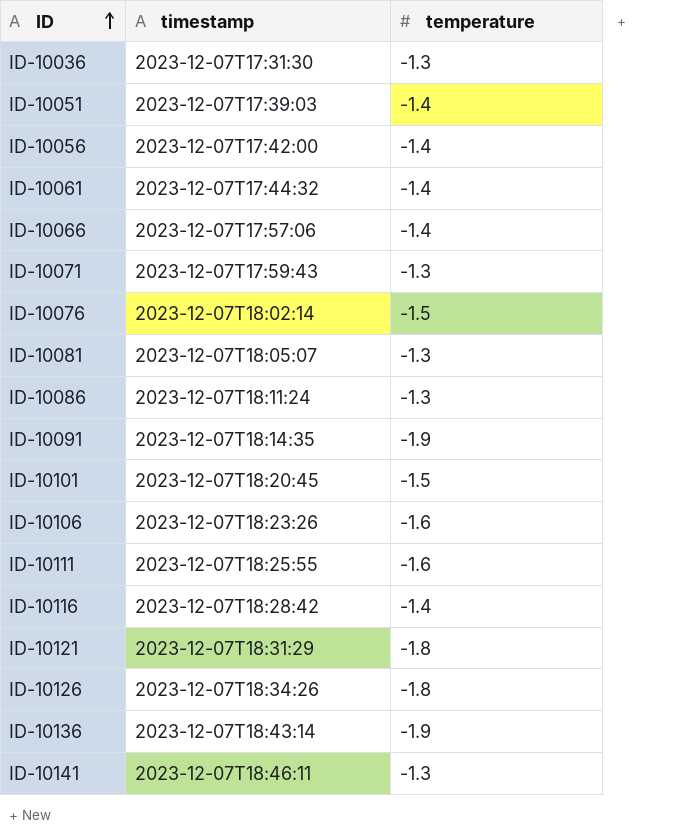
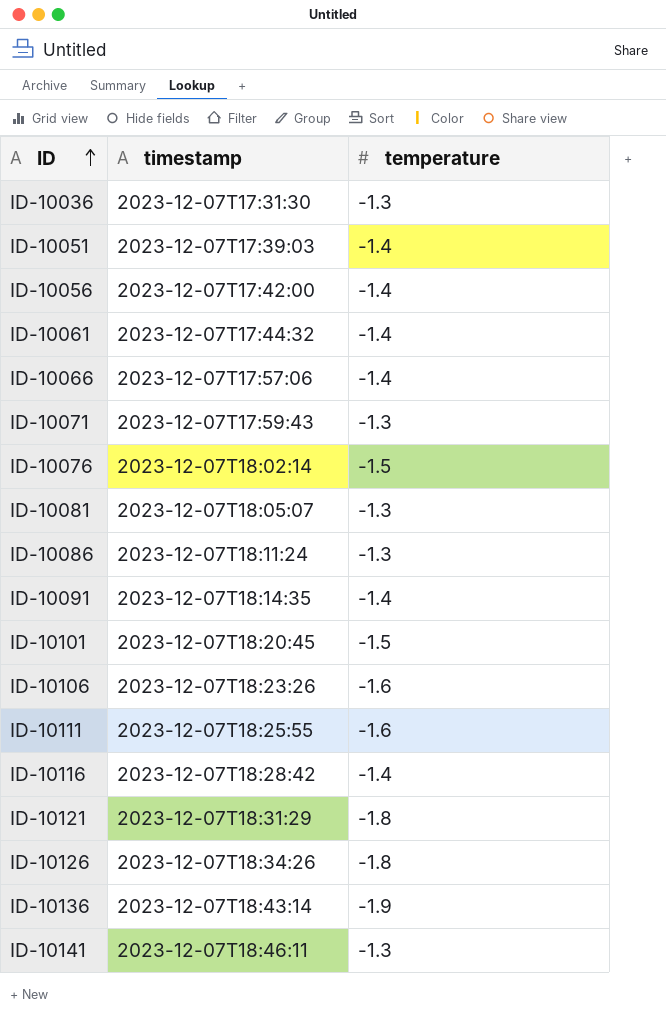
ID-10091 | temperature: -1.9 -> -1.4

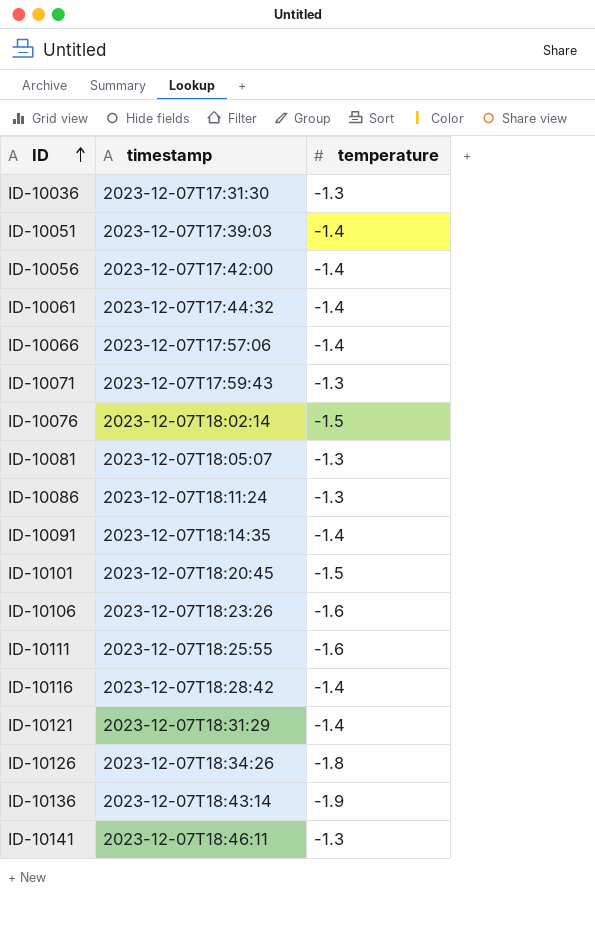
ID-10121 | temperature: -1.8 -> -1.4

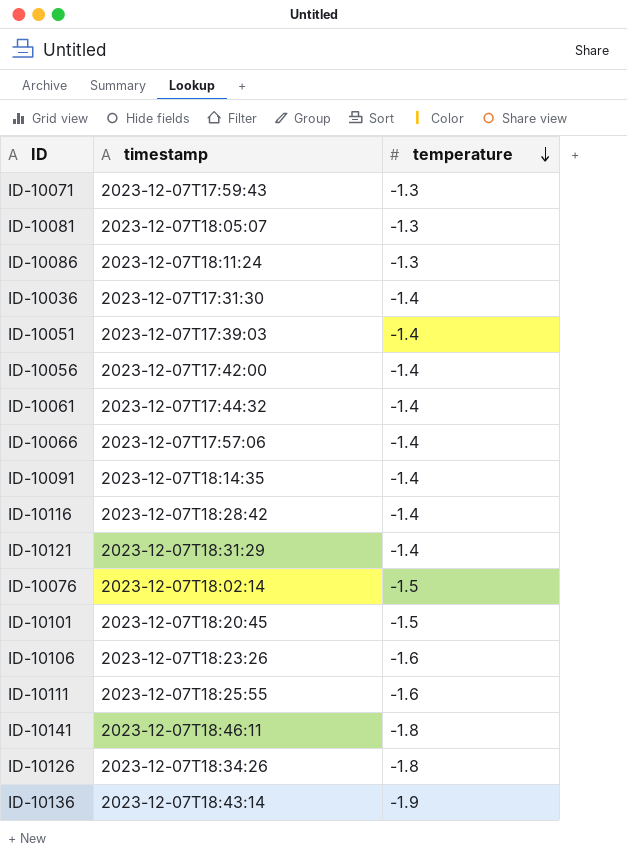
row order: ID ascending -> temperature descending
ID-10036 | temperature: -1.3 -> -1.4
ID-10141 | temperature: -1.3 -> -1.8

